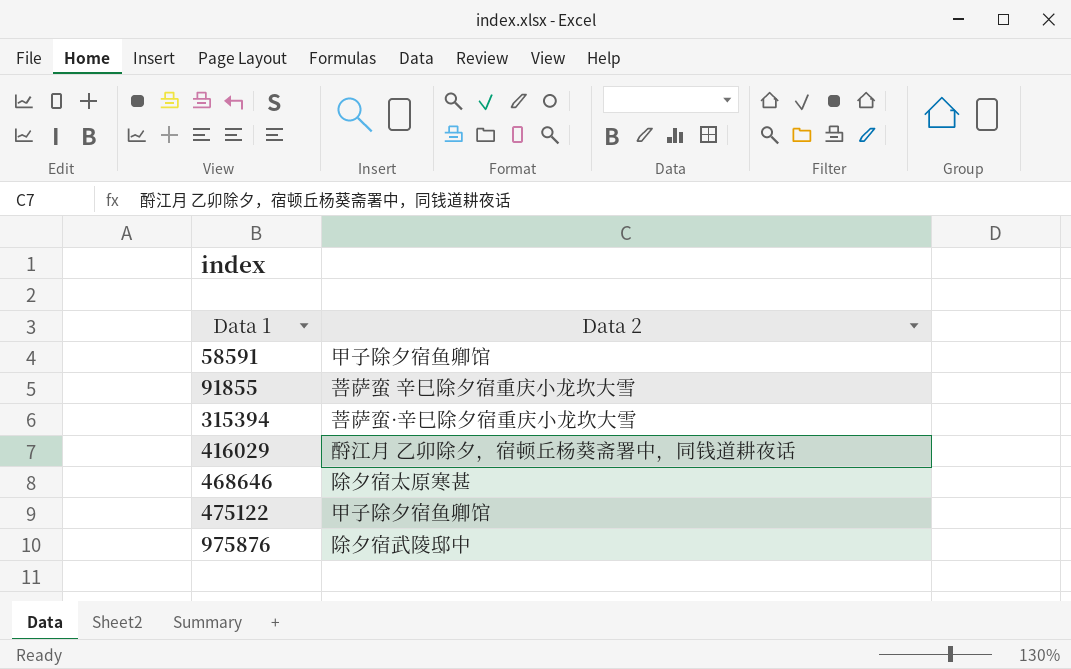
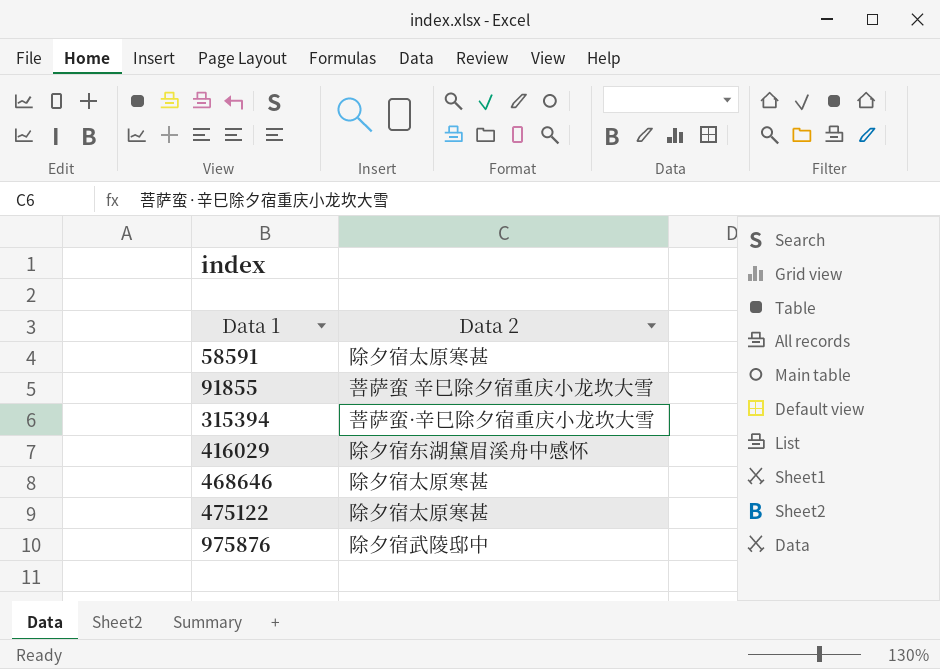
58591 | Data 2: 甲子除夕宿鱼卿馆 -> 除夕宿太原寒甚
416029 | Data 2: 酹江月 乙卯除夕，宿顿丘杨葵斋署中，同钱道耕夜话 -> 除夕宿东湖黛眉溪舟中感怀
475122 | Data 2: 甲子除夕宿鱼卿馆 -> 除夕宿太原寒甚

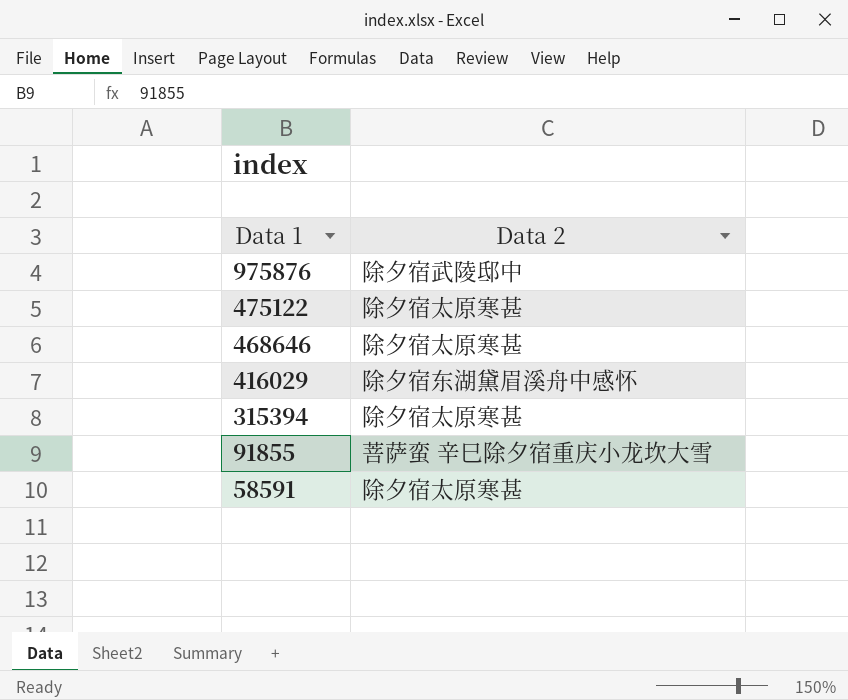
row order: Data 1 ascending -> Data 1 descending
315394 | Data 2: 菩萨蛮·辛巳除夕宿重庆小龙坎大雪 -> 除夕宿太原寒甚

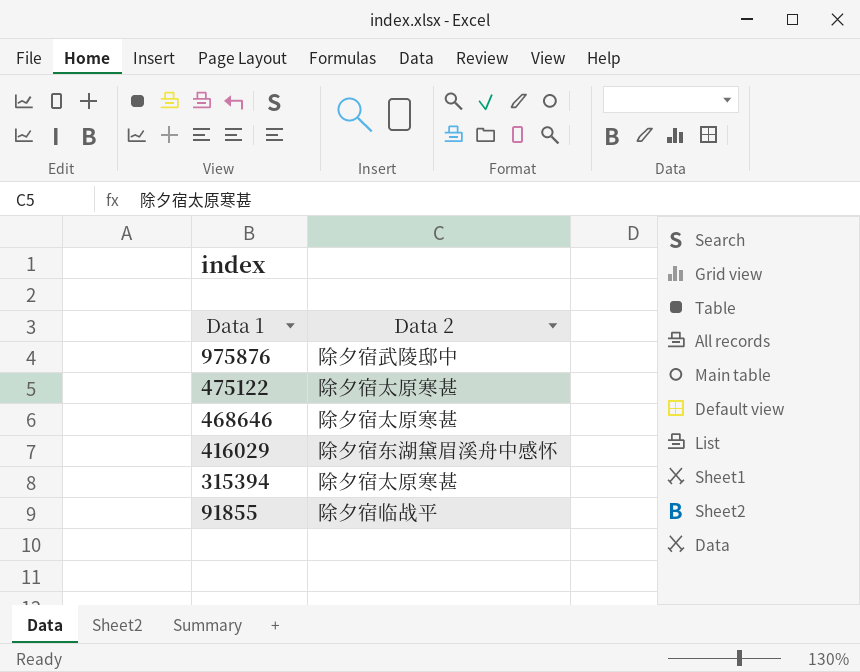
row 58591: 除夕宿太原寒甚 -> none
91855 | Data 2: 菩萨蛮 辛巳除夕宿重庆小龙坎大雪 -> 除夕宿临战平

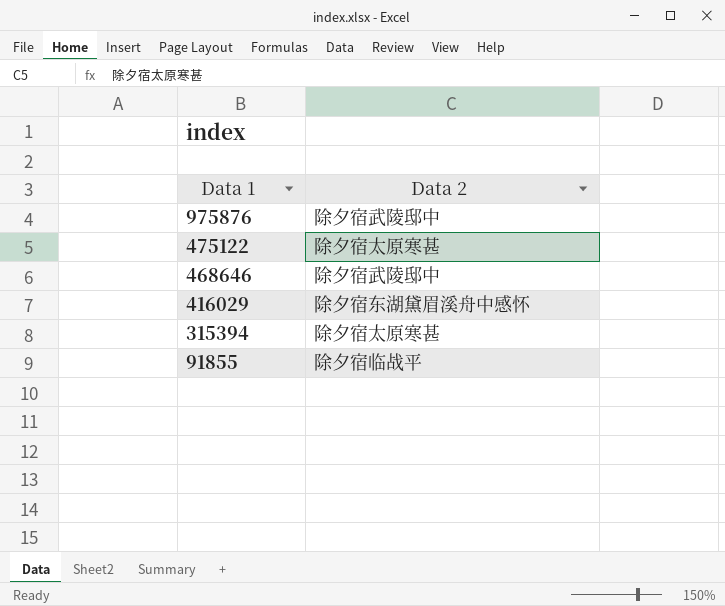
468646 | Data 2: 除夕宿太原寒甚 -> 除夕宿武陵邸中

